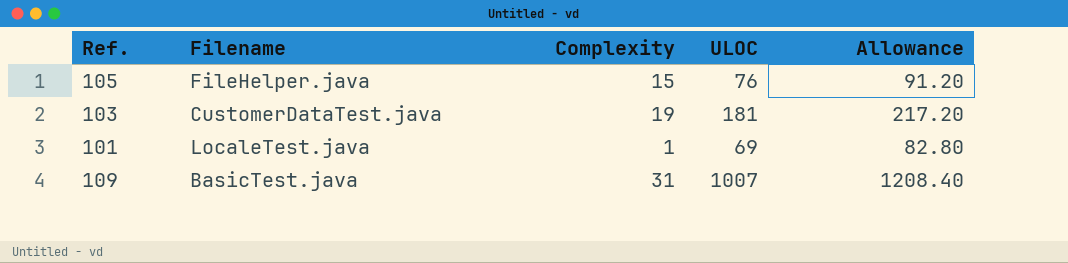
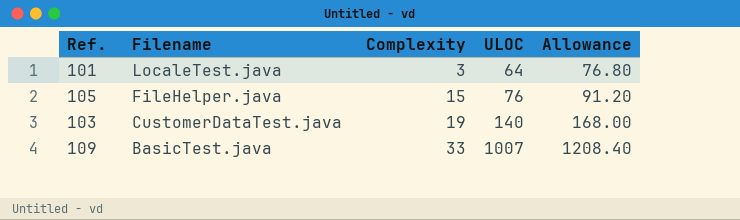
row order: none -> Filename descending
101 | Complexity: 1 -> 3
101 | ULOC: 69 -> 64
101 | Allowance: 82.80 -> 76.80
103 | ULOC: 181 -> 140
103 | Allowance: 217.20 -> 168.00
109 | Complexity: 31 -> 33

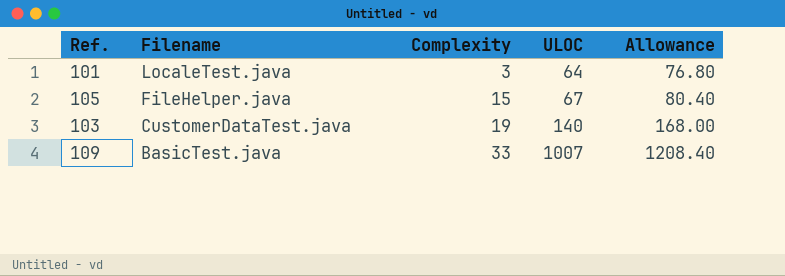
105 | ULOC: 76 -> 67
105 | Allowance: 91.20 -> 80.40

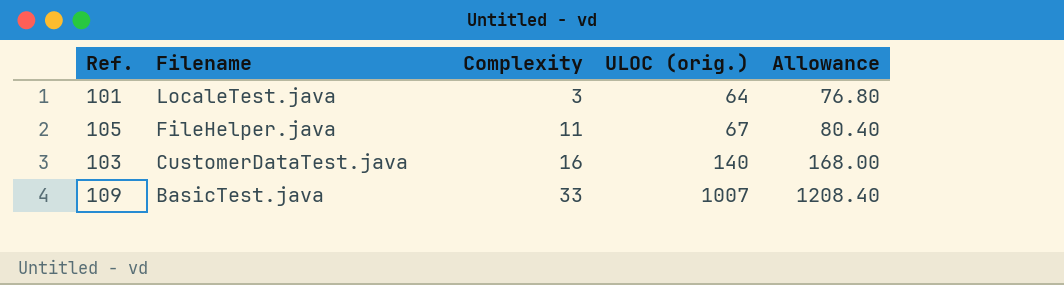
column name: ULOC -> ULOC (orig.)
105 | Complexity: 15 -> 11
103 | Complexity: 19 -> 16

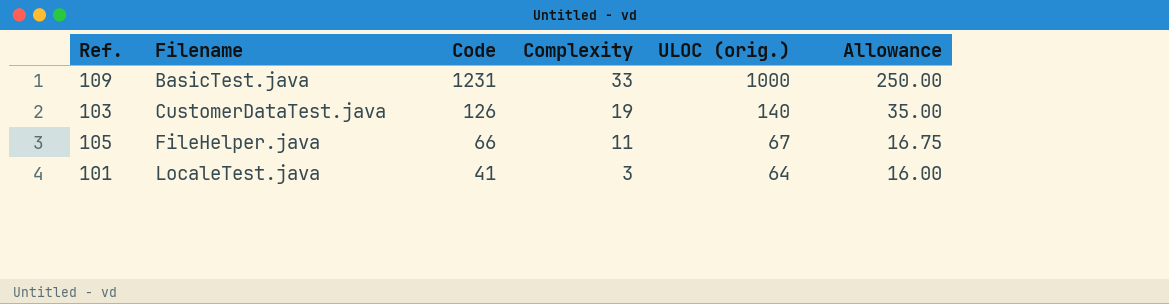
row order: Filename descending -> Filename ascending
column Code | position: none -> 3
column Allowance | formula: [ULOC (orig.)] * 1.2 -> [ULOC (orig.)] * 0.25
109 | ULOC (orig.): 1007 -> 1000
103 | Complexity: 16 -> 19

